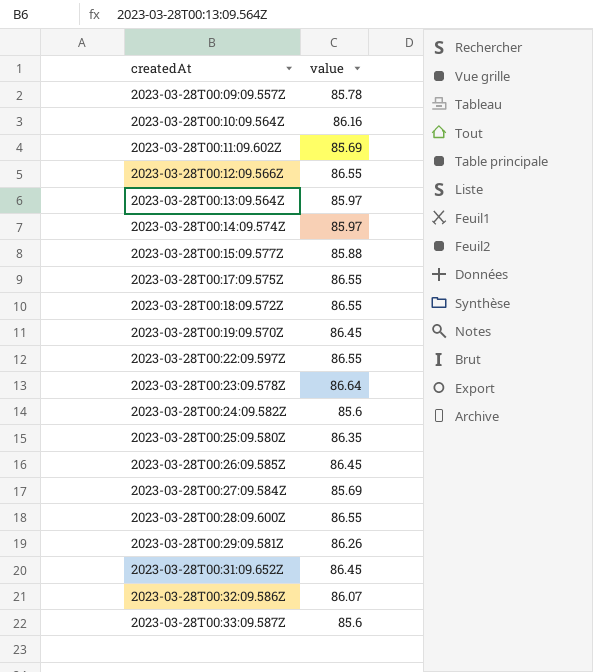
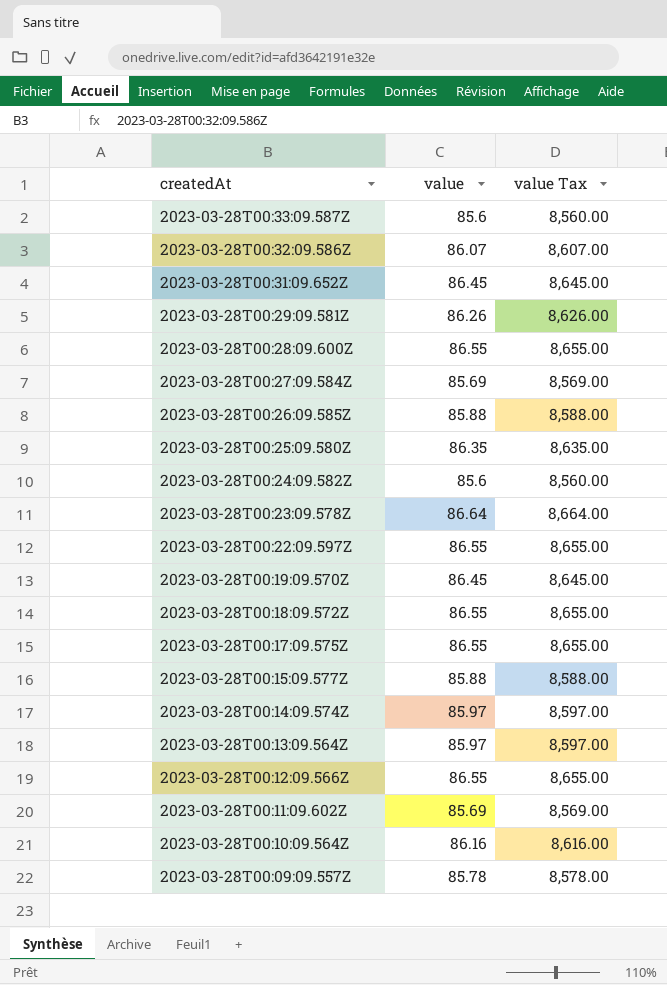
row order: createdAt ascending -> createdAt descending
column value Tax | formula: none -> [value] * 100
2023-03-28T00:26:09.585Z | value: 86.45 -> 85.88

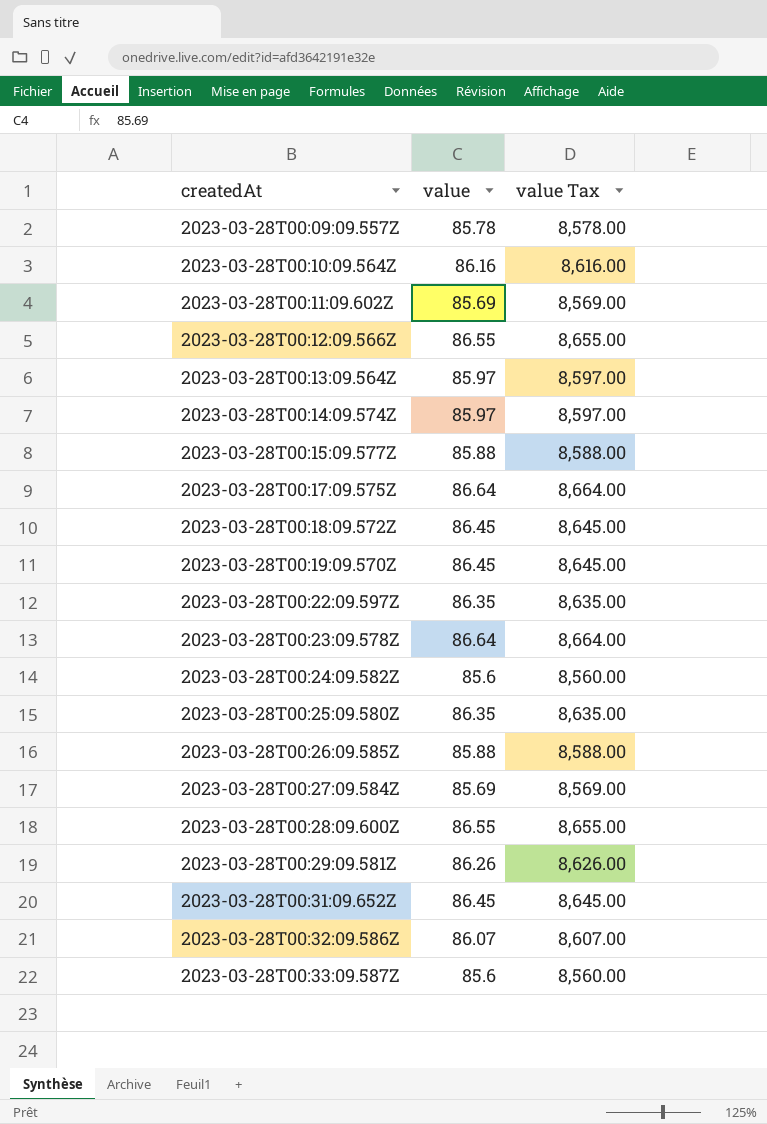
row order: createdAt descending -> createdAt ascending
2023-03-28T00:17:09.575Z | value: 86.55 -> 86.64
2023-03-28T00:17:09.575Z | value Tax: 8,655.00 -> 8,664.00
2023-03-28T00:18:09.572Z | value: 86.55 -> 86.45
2023-03-28T00:18:09.572Z | value Tax: 8,655.00 -> 8,645.00
2023-03-28T00:22:09.597Z | value: 86.55 -> 86.35
2023-03-28T00:22:09.597Z | value Tax: 8,655.00 -> 8,635.00

